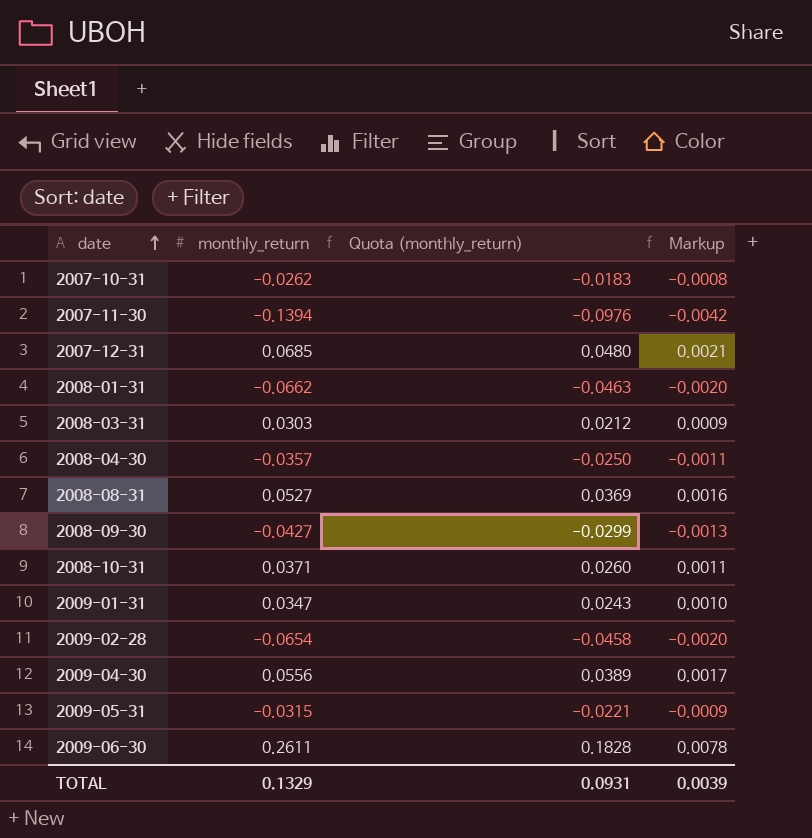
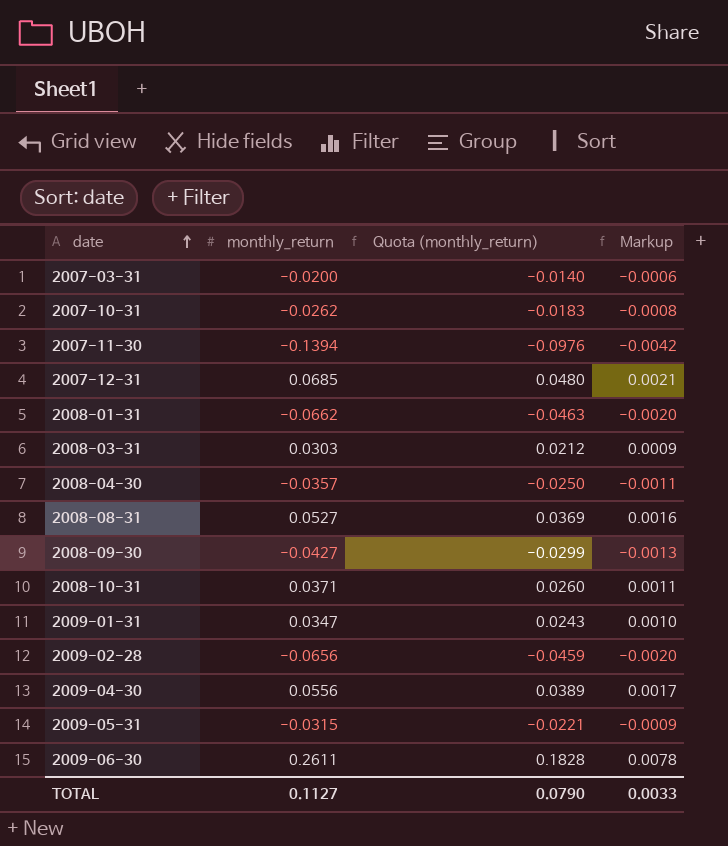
row 2007-03-31: none -> -0.0200 | -0.0140 | -0.0006
2009-02-28 | monthly_return: -0.0654 -> -0.0656
2009-02-28 | Quota (monthly_return): -0.0458 -> -0.0459
TOTAL | monthly_return: 0.1329 -> 0.1127
TOTAL | Quota (monthly_return): 0.0931 -> 0.0790
TOTAL | Markup: 0.0039 -> 0.0033

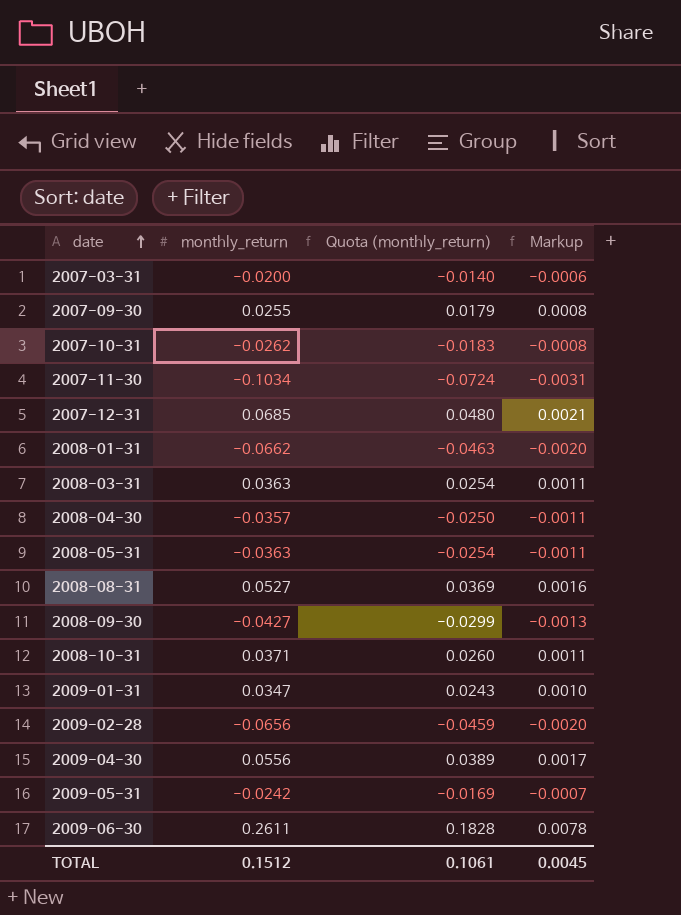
row 2007-09-30: none -> 0.0255 | 0.0179 | 0.0008
2007-11-30 | monthly_return: -0.1394 -> -0.1034
2007-11-30 | Quota (monthly_return): -0.0976 -> -0.0724
2007-11-30 | Markup: -0.0042 -> -0.0031
2008-03-31 | monthly_return: 0.0303 -> 0.0363
2008-03-31 | Quota (monthly_return): 0.0212 -> 0.0254
2008-03-31 | Markup: 0.0009 -> 0.0011
row 2008-05-31: none -> -0.0363 | -0.0254 | -0.0011
2009-05-31 | monthly_return: -0.0315 -> -0.0242
2009-05-31 | Quota (monthly_return): -0.0221 -> -0.0169
2009-05-31 | Markup: -0.0009 -> -0.0007
TOTAL | monthly_return: 0.1127 -> 0.1512
TOTAL | Quota (monthly_return): 0.0790 -> 0.1061
TOTAL | Markup: 0.0033 -> 0.0045

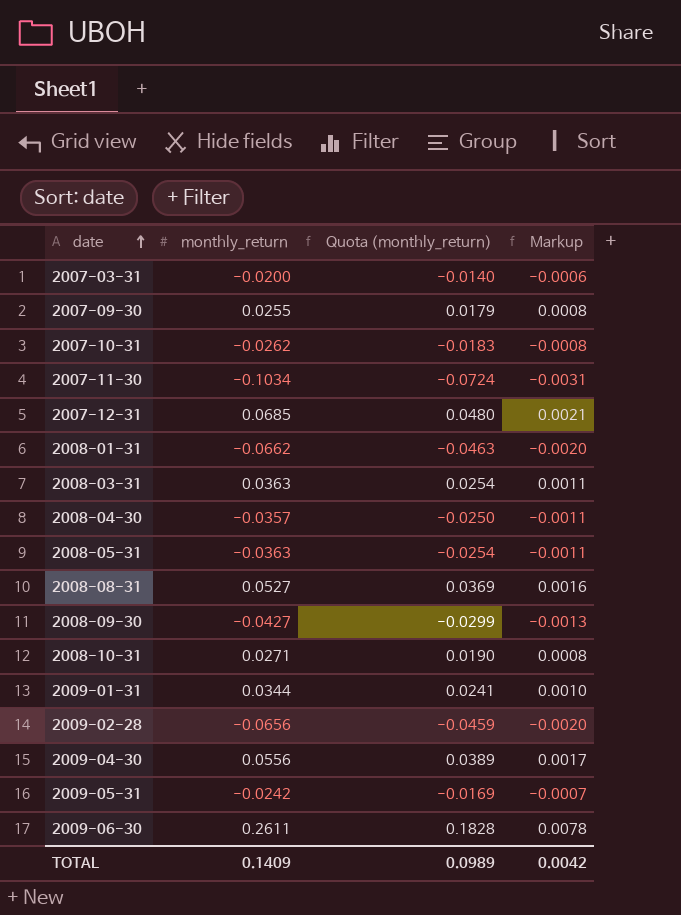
2008-10-31 | monthly_return: 0.0371 -> 0.0271
2008-10-31 | Quota (monthly_return): 0.0260 -> 0.0190
2008-10-31 | Markup: 0.0011 -> 0.0008
2009-01-31 | monthly_return: 0.0347 -> 0.0344
2009-01-31 | Quota (monthly_return): 0.0243 -> 0.0241
TOTAL | monthly_return: 0.1512 -> 0.1409
TOTAL | Quota (monthly_return): 0.1061 -> 0.0989
TOTAL | Markup: 0.0045 -> 0.0042

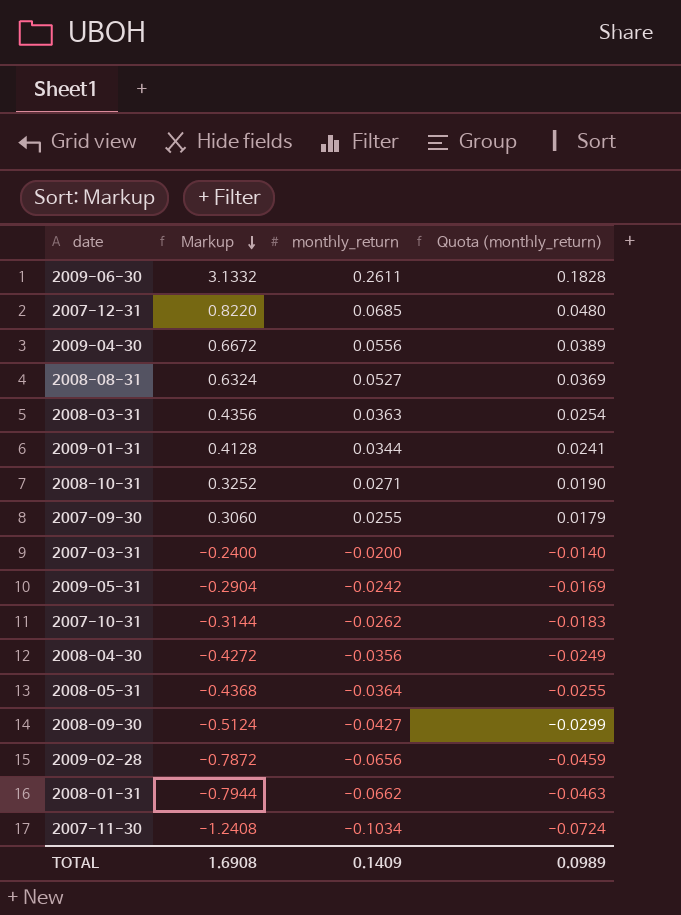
row order: date ascending -> Markup descending
column Markup | formula: [monthly_return] * 0.03 -> [monthly_return] * 12
column Markup | position: 4 -> 2
2008-04-30 | monthly_return: -0.0357 -> -0.0356
2008-04-30 | Quota (monthly_return): -0.0250 -> -0.0249
2008-05-31 | monthly_return: -0.0363 -> -0.0364
2008-05-31 | Quota (monthly_return): -0.0254 -> -0.0255
TOTAL | Markup: 0.0042 -> 1.6908

